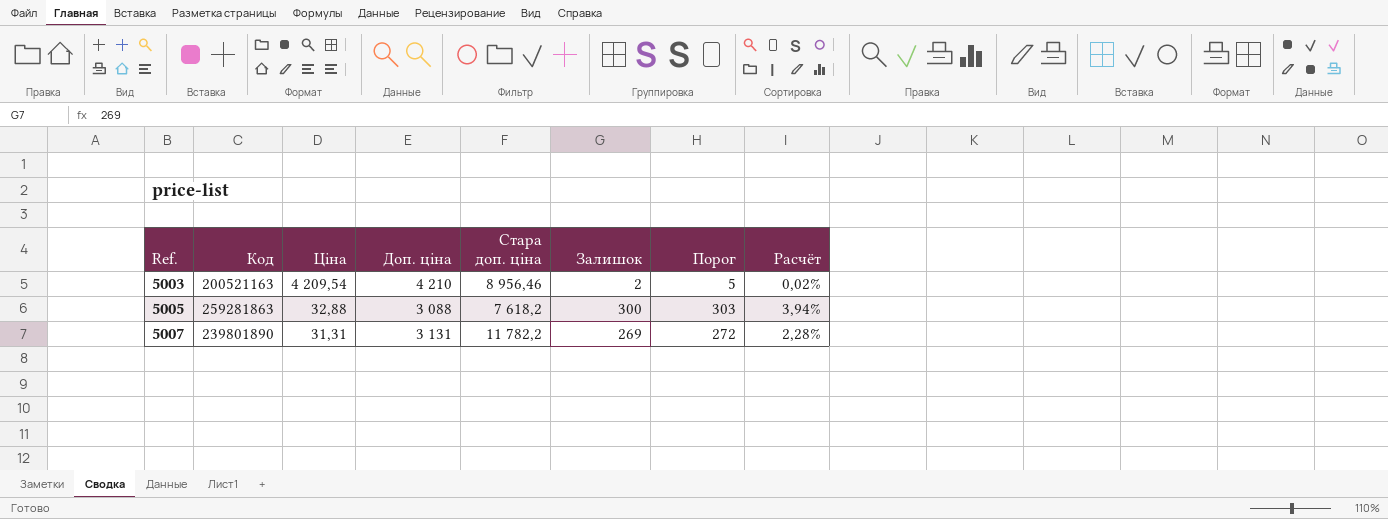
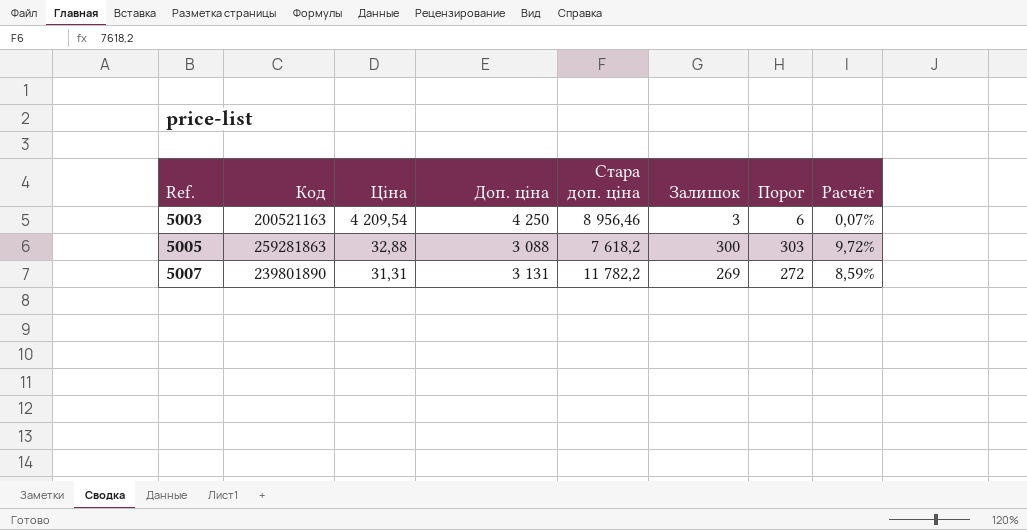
column Расчёт | formula: [Залишок] / [Стара доп. ціна] -> [Залишок] / [Доп. ціна]
5003 | Доп. ціна: 4 210 -> 4 250
5003 | Залишок: 2 -> 3
5003 | Порог: 5 -> 6

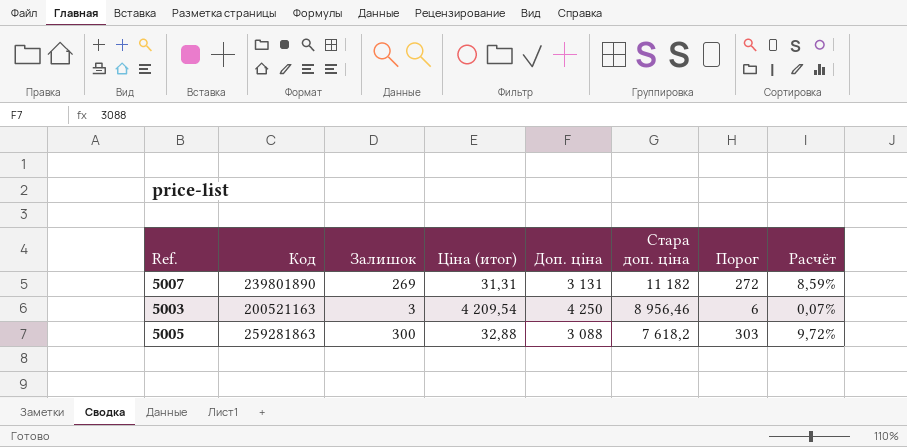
row order: Ref. ascending -> Стара доп. ціна descending
column Залишок | position: 6 -> 3
column name: Ціна -> Ціна (итог)
5007 | Стара доп. ціна: 11 782,2 -> 11 182

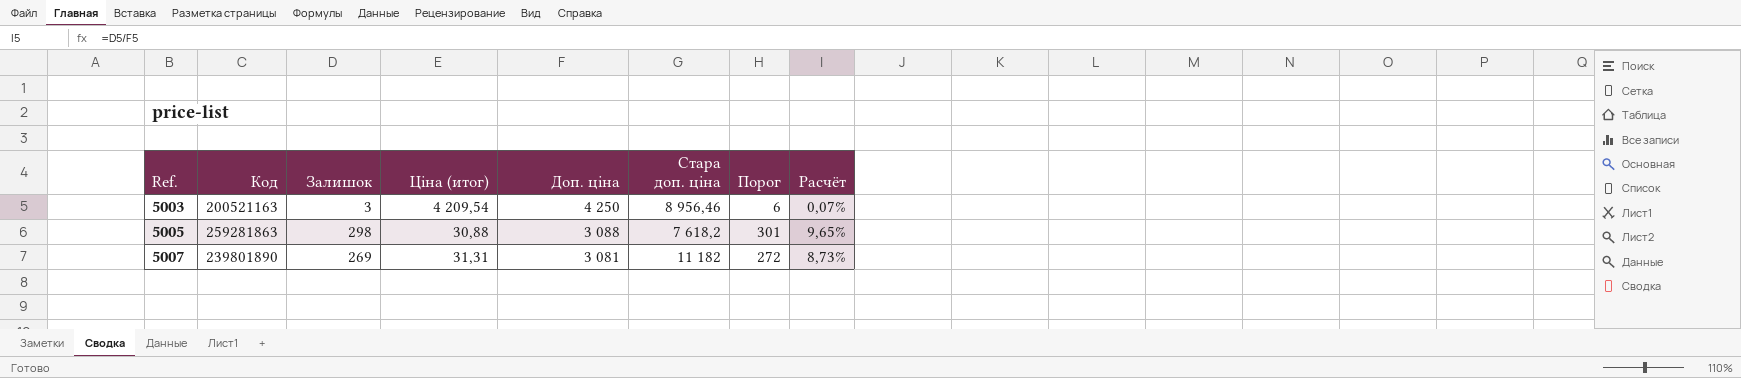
row order: Стара доп. ціна descending -> Ref. ascending
5005 | Залишок: 300 -> 298
5005 | Ціна (итог): 32,88 -> 30,88
5005 | Порог: 303 -> 301
5005 | Расчёт: 9,72% -> 9,65%
5007 | Доп. ціна: 3 131 -> 3 081
5007 | Расчёт: 8,59% -> 8,73%

